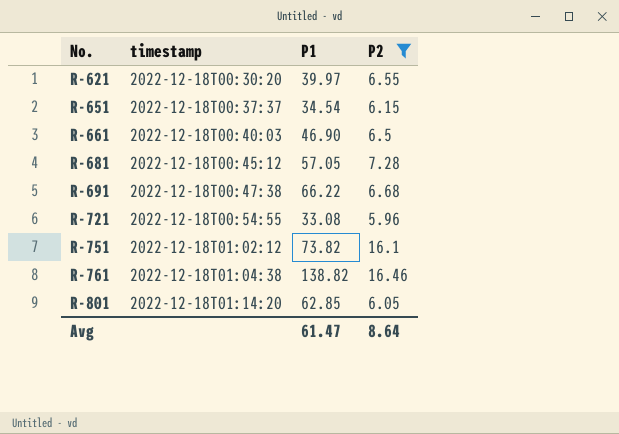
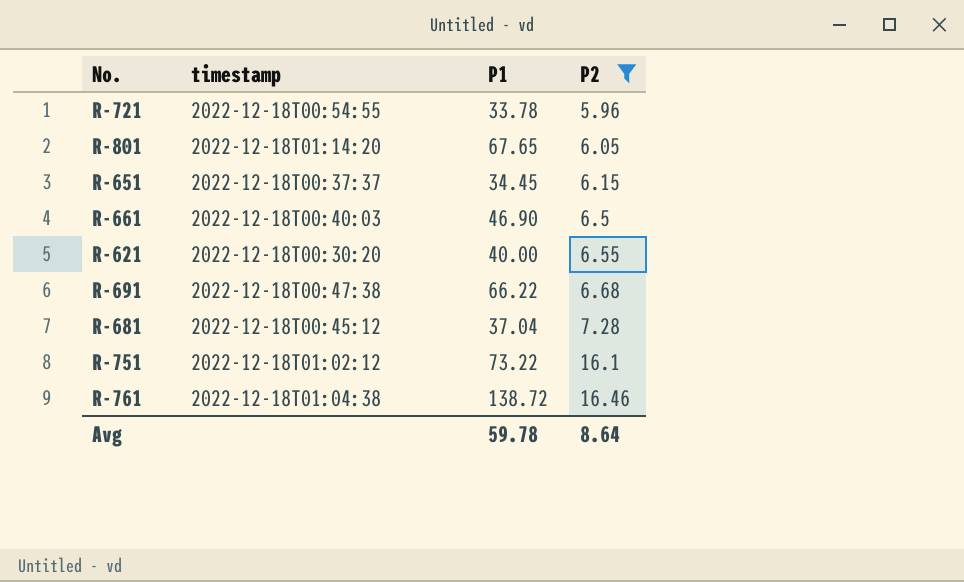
row order: No. ascending -> P2 ascending
R-721 | P1: 33.08 -> 33.78
R-801 | P1: 62.85 -> 67.65
R-651 | P1: 34.54 -> 34.45
R-621 | P1: 39.97 -> 40.00
R-681 | P1: 57.05 -> 37.04
R-751 | P1: 73.82 -> 73.22
R-761 | P1: 138.82 -> 138.72
Avg | P1: 61.47 -> 59.78

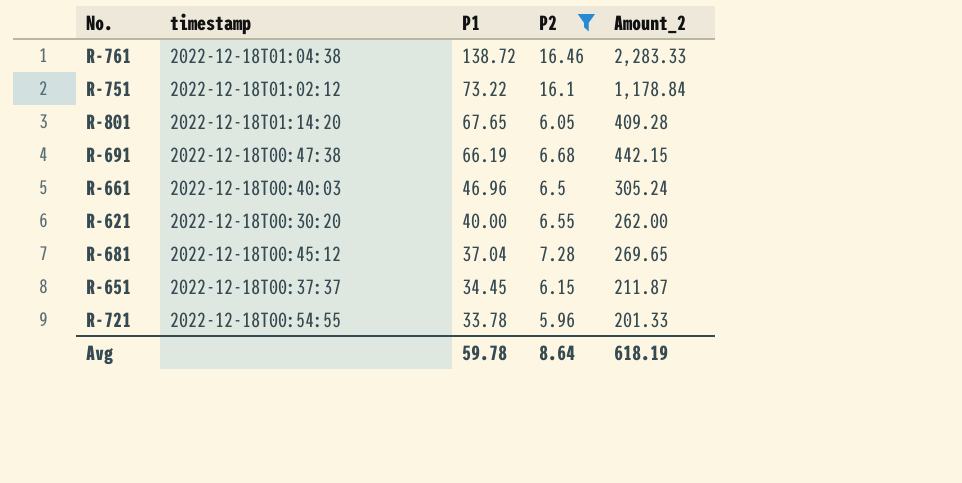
row order: P2 ascending -> P1 descending
column Amount_2 | formula: none -> [P1] * [P2]
R-691 | P1: 66.22 -> 66.19
R-661 | P1: 46.90 -> 46.96

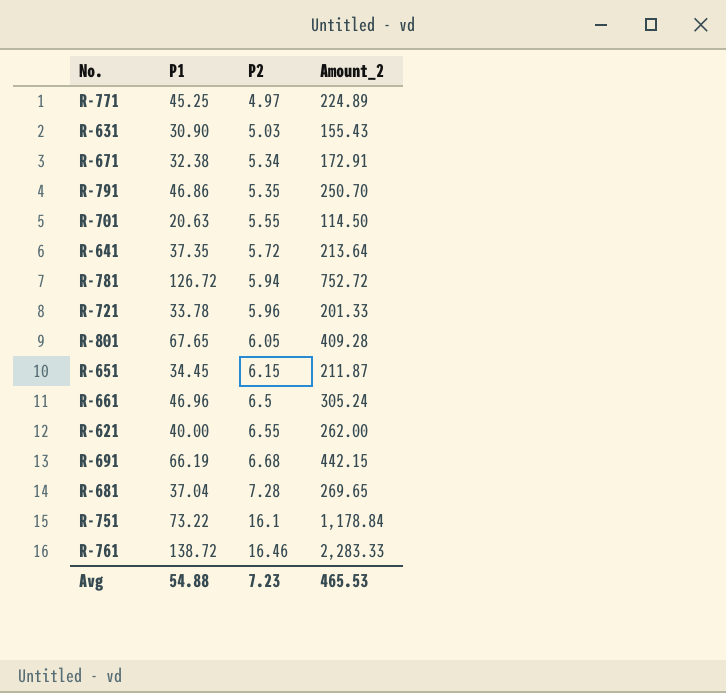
filter: P2 >= 5.96 -> none
row order: P1 descending -> P2 ascending
column timestamp | position: 2 -> none
Avg | P1: 59.78 -> 54.88
Avg | P2: 8.64 -> 7.23
Avg | Amount_2: 618.19 -> 465.53

